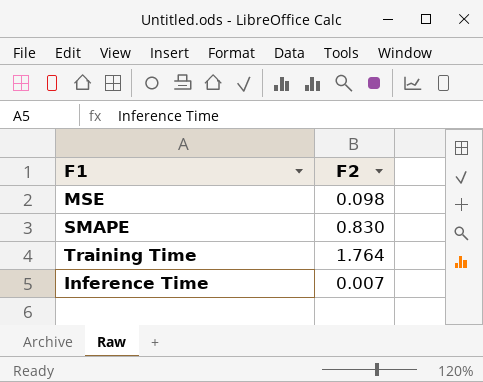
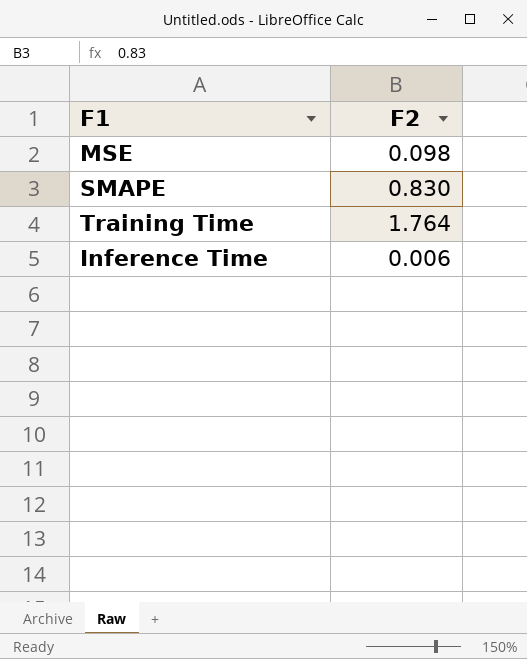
Inference Time | F2: 0.007 -> 0.006

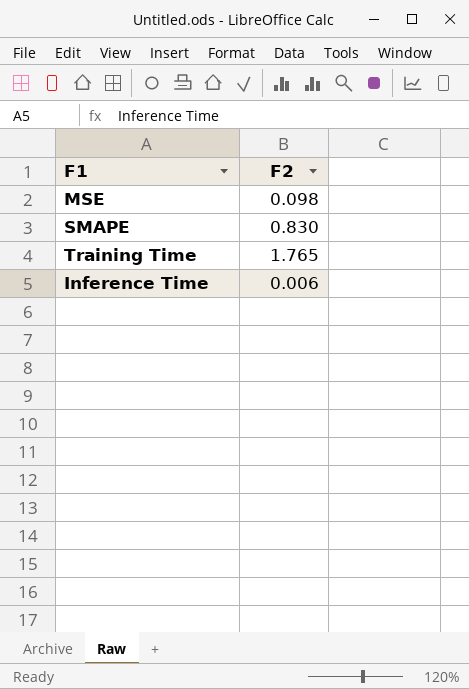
Training Time | F2: 1.764 -> 1.765

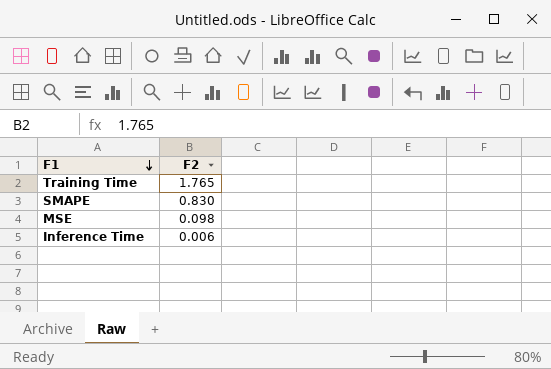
row order: none -> F1 descending

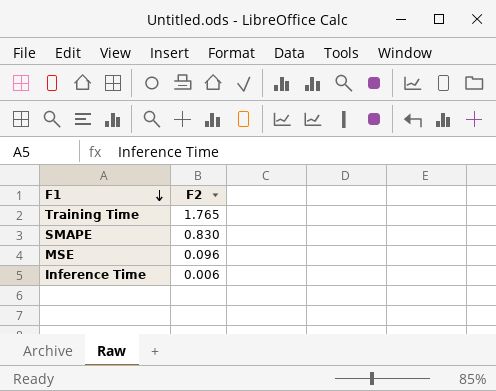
MSE | F2: 0.098 -> 0.096

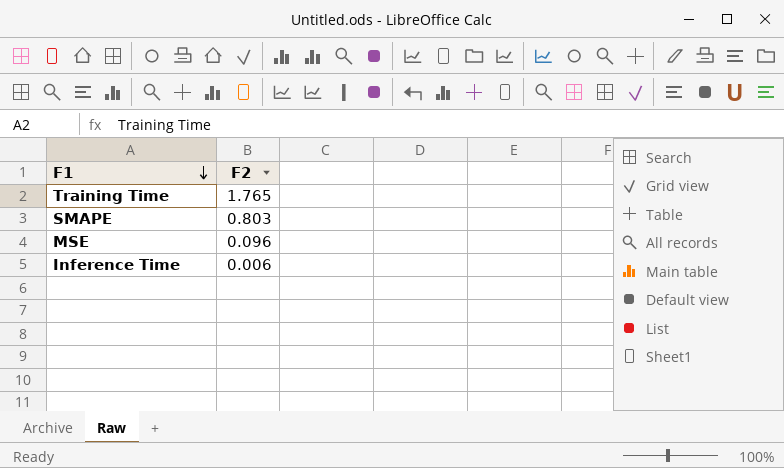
SMAPE | F2: 0.830 -> 0.803

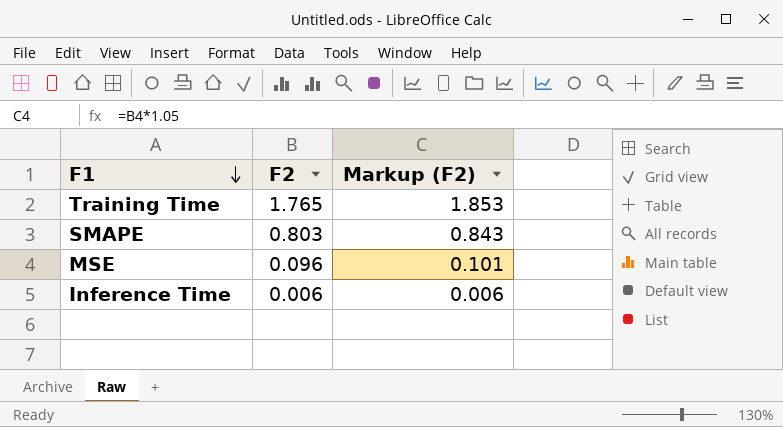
column Markup (F2) | formula: none -> [F2] * 1.05

